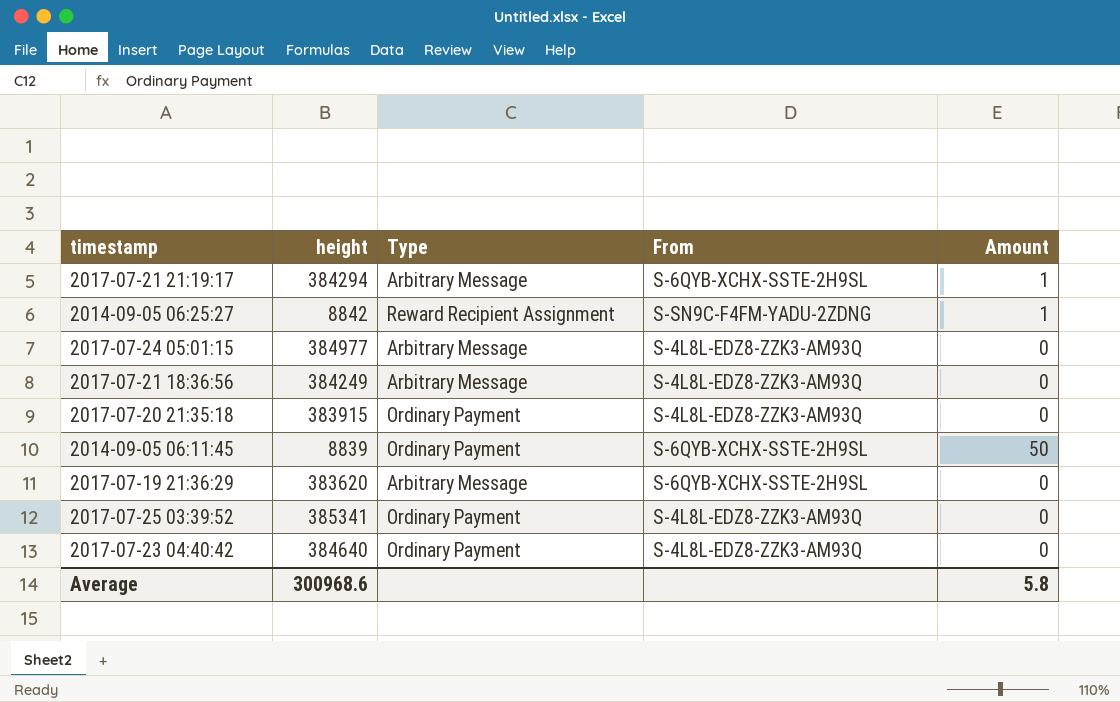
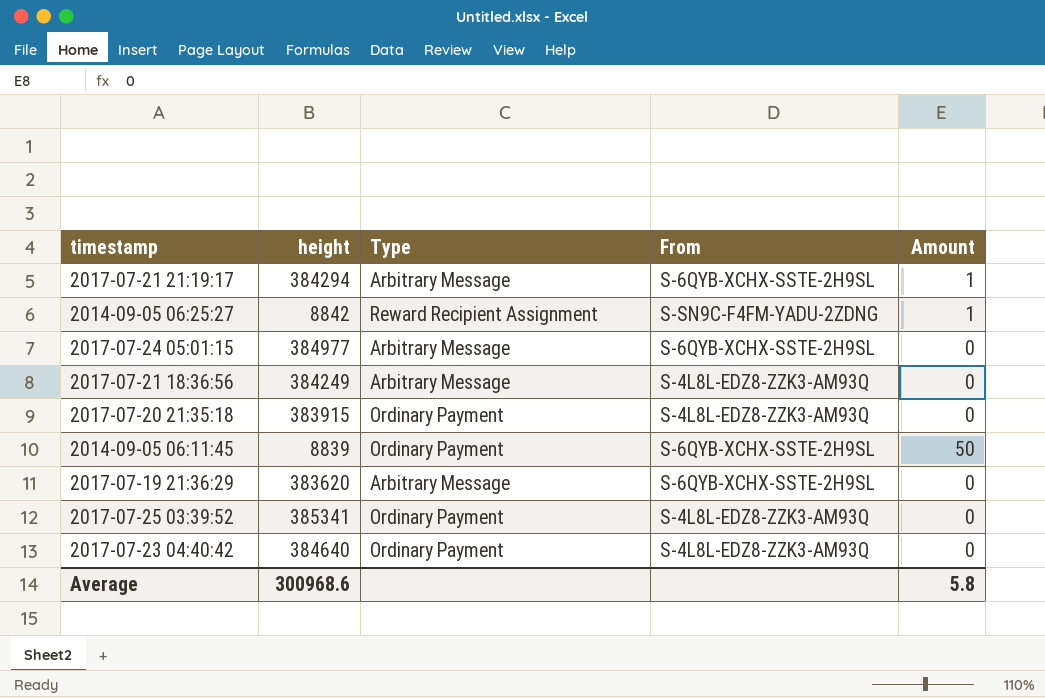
2017-07-24 05:01:15 | From: S-4L8L-EDZ8-ZZK3-AM93Q -> S-6QYB-XCHX-SSTE-2H9SL

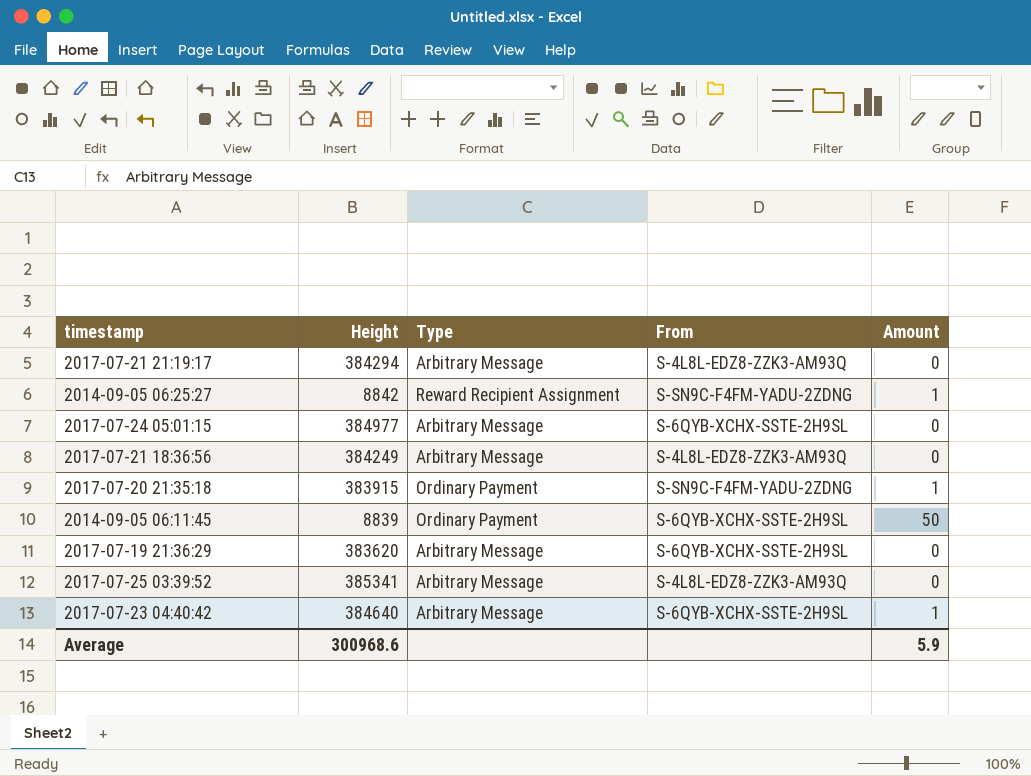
column name: height -> Height
2017-07-21 21:19:17 | From: S-6QYB-XCHX-SSTE-2H9SL -> S-4L8L-EDZ8-ZZK3-AM93Q
2017-07-21 21:19:17 | Amount: 1 -> 0
2017-07-20 21:35:18 | From: S-4L8L-EDZ8-ZZK3-AM93Q -> S-SN9C-F4FM-YADU-2ZDNG
2017-07-20 21:35:18 | Amount: 0 -> 1
2017-07-25 03:39:52 | Type: Ordinary Payment -> Arbitrary Message
2017-07-23 04:40:42 | Type: Ordinary Payment -> Arbitrary Message
2017-07-23 04:40:42 | From: S-4L8L-EDZ8-ZZK3-AM93Q -> S-6QYB-XCHX-SSTE-2H9SL
2017-07-23 04:40:42 | Amount: 0 -> 1
Average | Amount: 5.8 -> 5.9

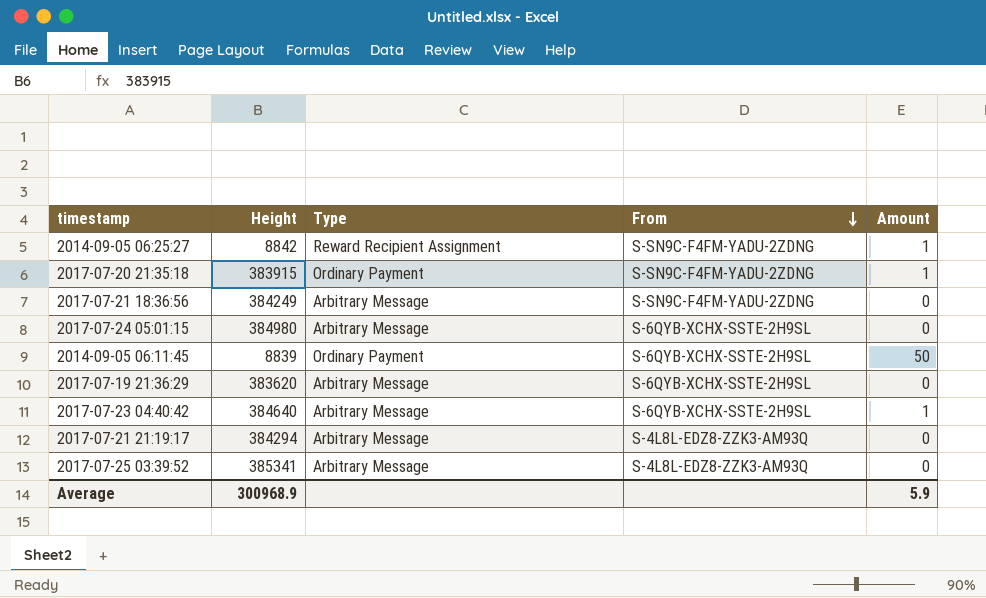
row order: none -> From descending
2017-07-21 18:36:56 | From: S-4L8L-EDZ8-ZZK3-AM93Q -> S-SN9C-F4FM-YADU-2ZDNG
2017-07-24 05:01:15 | Height: 384977 -> 384980
Average | Height: 300968.6 -> 300968.9

